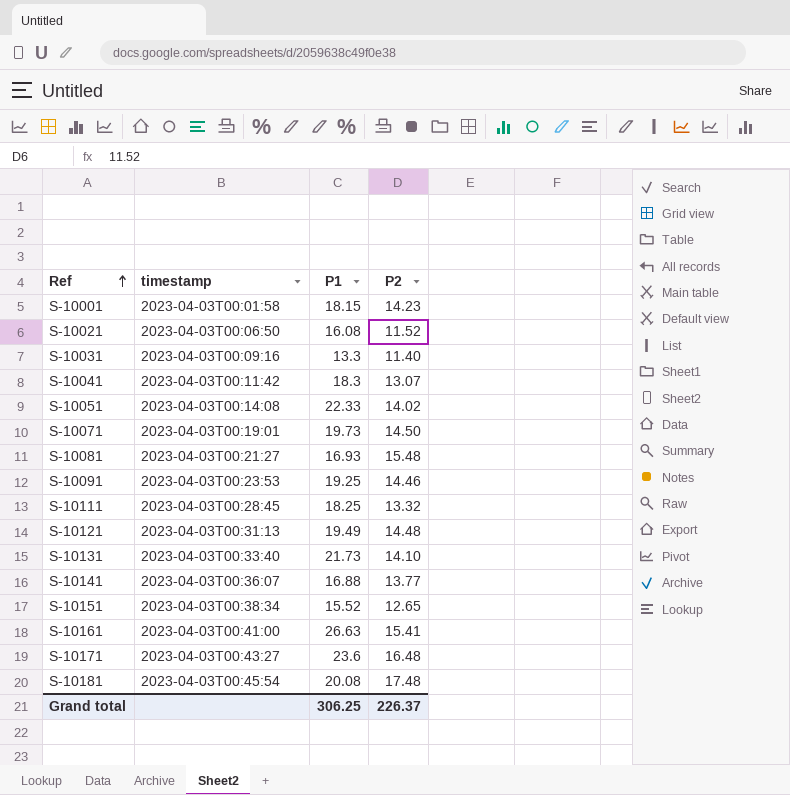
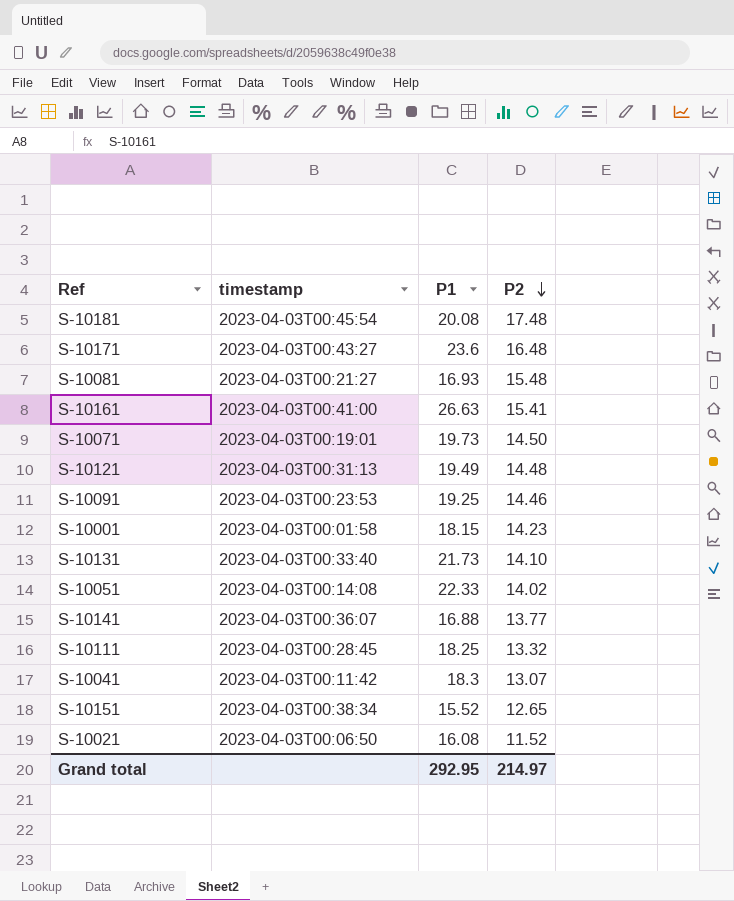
row order: Ref ascending -> P2 descending
row S-10031: 2023-04-03T00:09:16 | 13.3 | 11.40 -> none
Grand total | P1: 306.25 -> 292.95
Grand total | P2: 226.37 -> 214.97

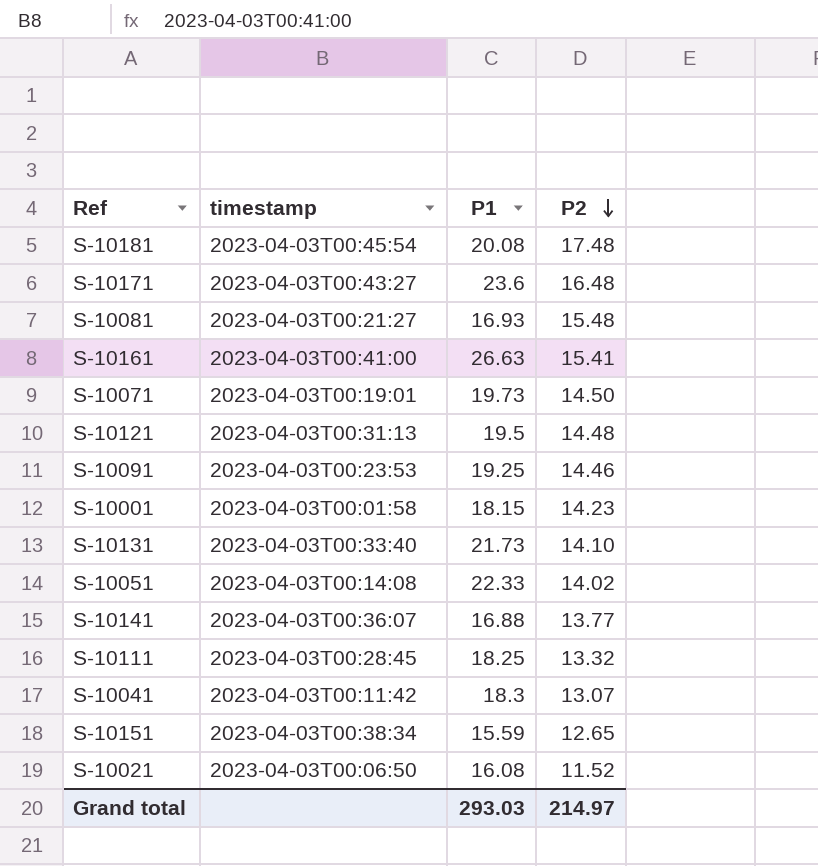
S-10121 | P1: 19.49 -> 19.5
S-10151 | P1: 15.52 -> 15.59
Grand total | P1: 292.95 -> 293.03

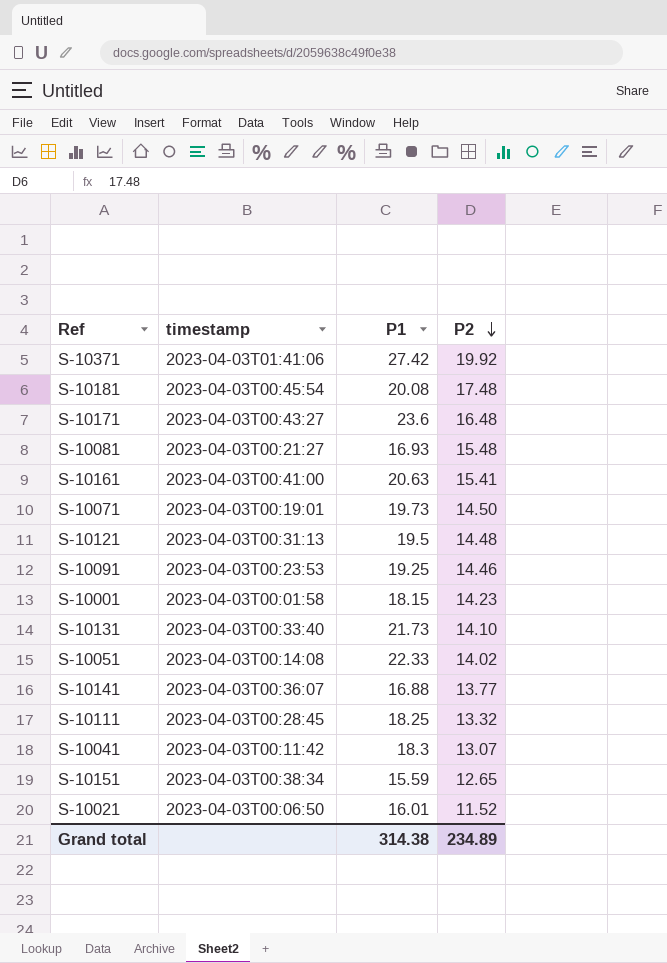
row S-10371: none -> 2023-04-03T01:41:06 | 27.42 | 19.92
S-10161 | P1: 26.63 -> 20.63
S-10021 | P1: 16.08 -> 16.01
Grand total | P1: 293.03 -> 314.38
Grand total | P2: 214.97 -> 234.89

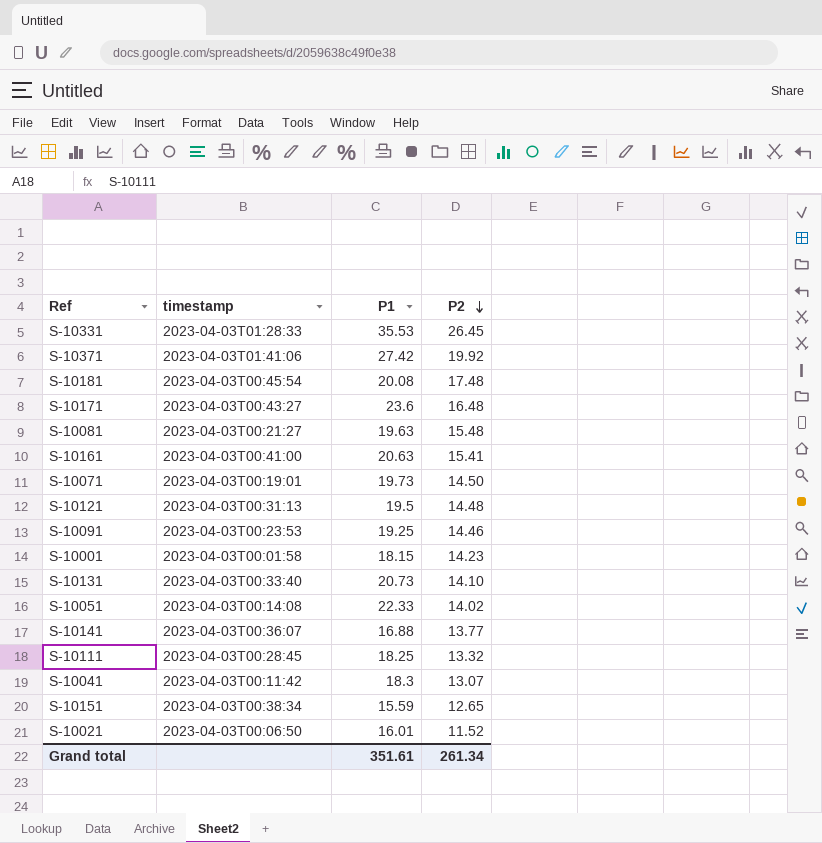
row S-10331: none -> 2023-04-03T01:28:33 | 35.53 | 26.45
S-10081 | P1: 16.93 -> 19.63
S-10131 | P1: 21.73 -> 20.73
Grand total | P1: 314.38 -> 351.61
Grand total | P2: 234.89 -> 261.34

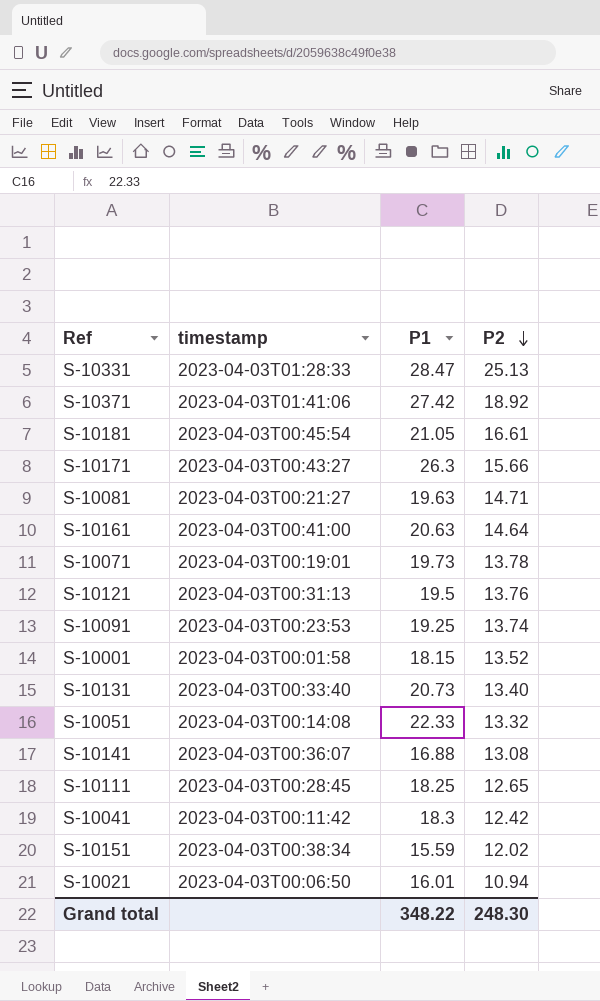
S-10331 | P1: 35.53 -> 28.47
S-10331 | P2: 26.45 -> 25.13
S-10371 | P2: 19.92 -> 18.92
S-10181 | P1: 20.08 -> 21.05
S-10181 | P2: 17.48 -> 16.61
S-10171 | P1: 23.6 -> 26.3
S-10171 | P2: 16.48 -> 15.66
S-10081 | P2: 15.48 -> 14.71
S-10161 | P2: 15.41 -> 14.64
S-10071 | P2: 14.50 -> 13.78
S-10121 | P2: 14.48 -> 13.76
S-10091 | P2: 14.46 -> 13.74
S-10001 | P2: 14.23 -> 13.52
S-10131 | P2: 14.10 -> 13.40
S-10051 | P2: 14.02 -> 13.32
S-10141 | P2: 13.77 -> 13.08
S-10111 | P2: 13.32 -> 12.65
S-10041 | P2: 13.07 -> 12.42
S-10151 | P2: 12.65 -> 12.02
S-10021 | P2: 11.52 -> 10.94
Grand total | P1: 351.61 -> 348.22
Grand total | P2: 261.34 -> 248.30

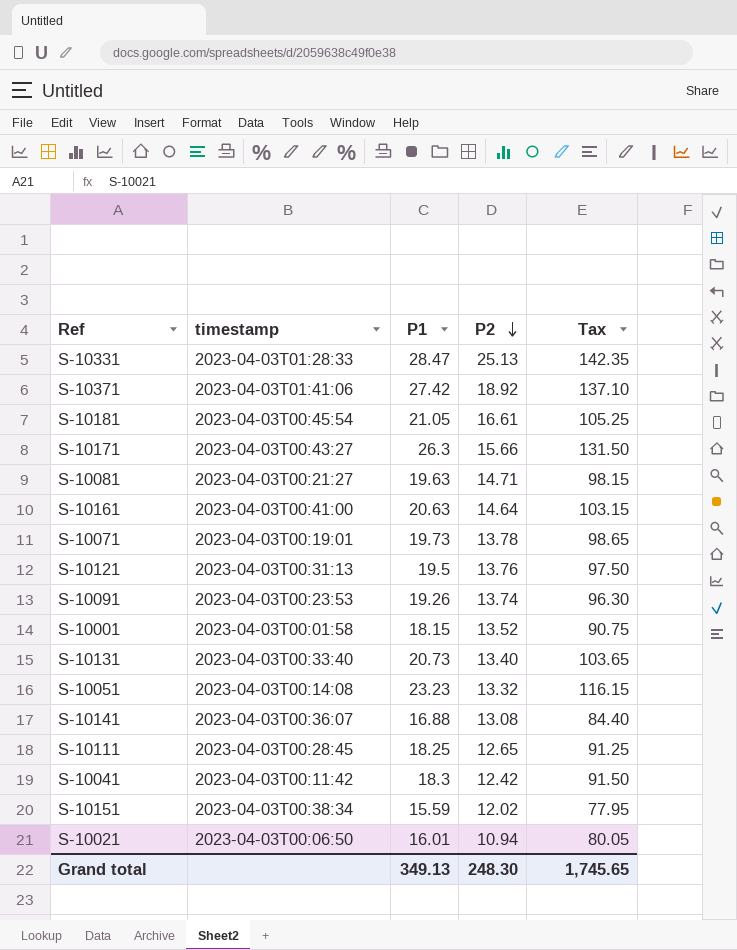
column Tax | formula: none -> [P1] * 5
S-10091 | P1: 19.25 -> 19.26
S-10051 | P1: 22.33 -> 23.23
Grand total | P1: 348.22 -> 349.13

